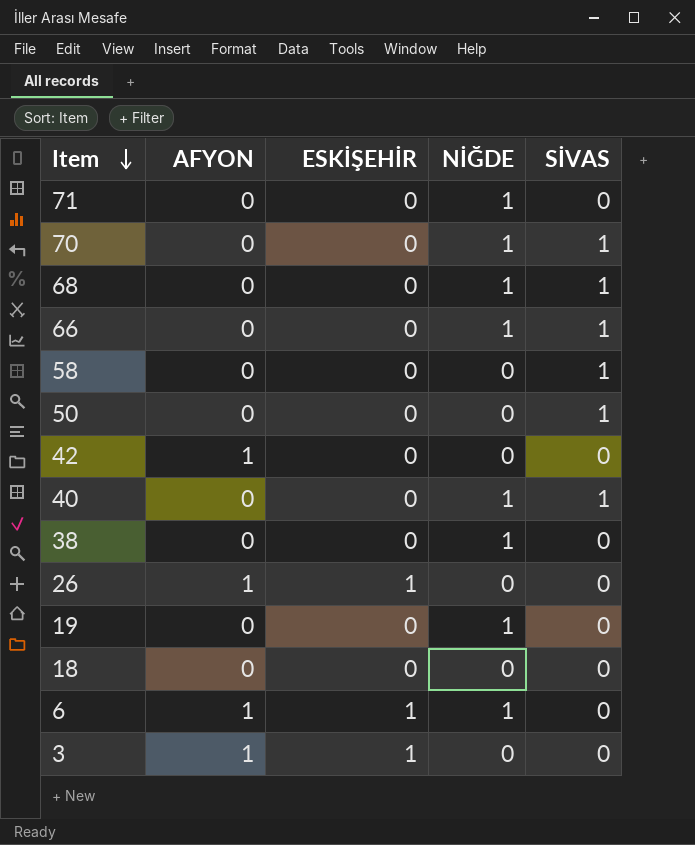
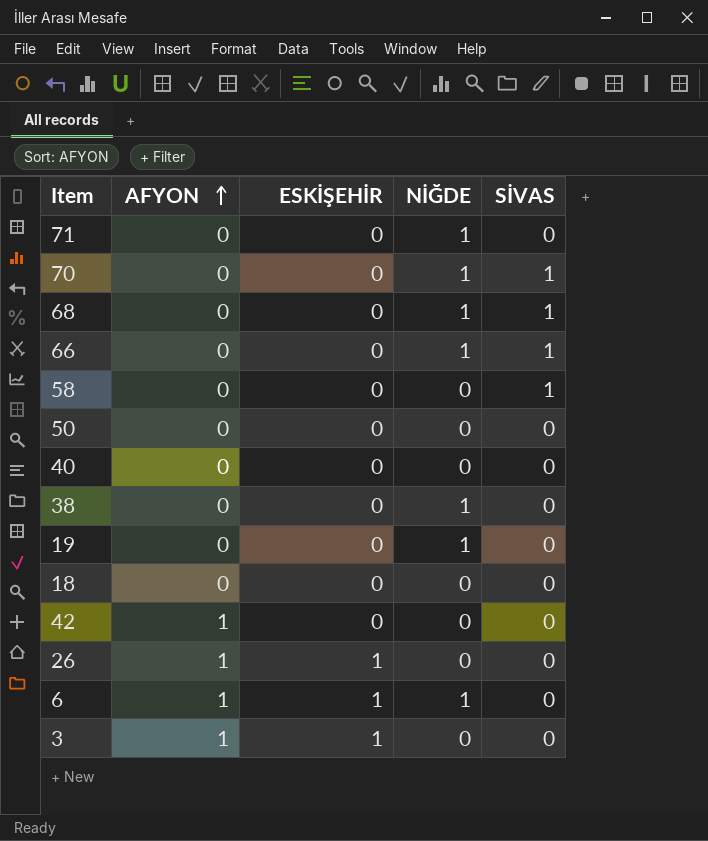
row order: Item descending -> AFYON ascending
50 | SİVAS: 1 -> 0
40 | NİĞDE: 1 -> 0
40 | SİVAS: 1 -> 0

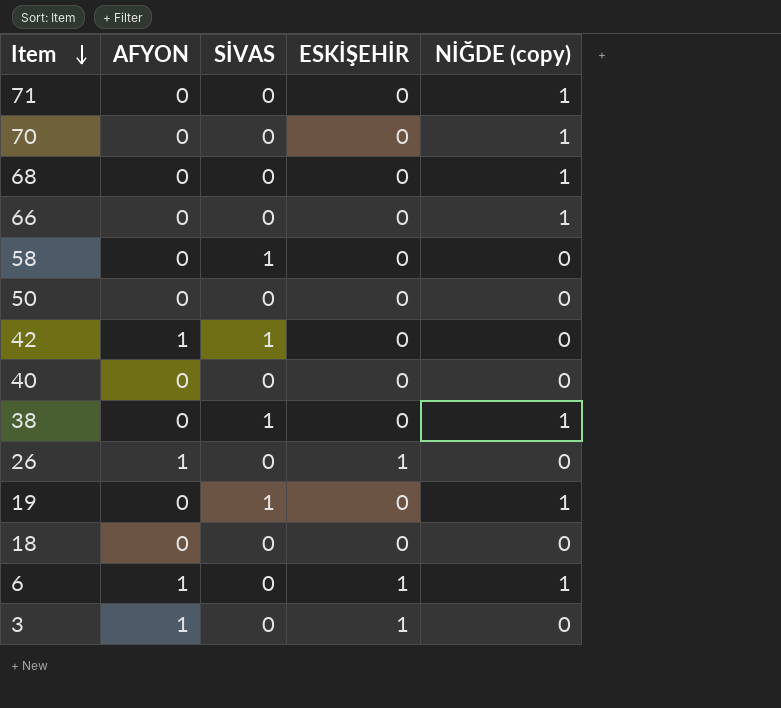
row order: AFYON ascending -> Item descending
column SİVAS | position: 5 -> 3
column name: NİĞDE -> NİĞDE (copy)
70 | SİVAS: 1 -> 0
68 | SİVAS: 1 -> 0
66 | SİVAS: 1 -> 0
42 | SİVAS: 0 -> 1
38 | SİVAS: 0 -> 1
19 | SİVAS: 0 -> 1

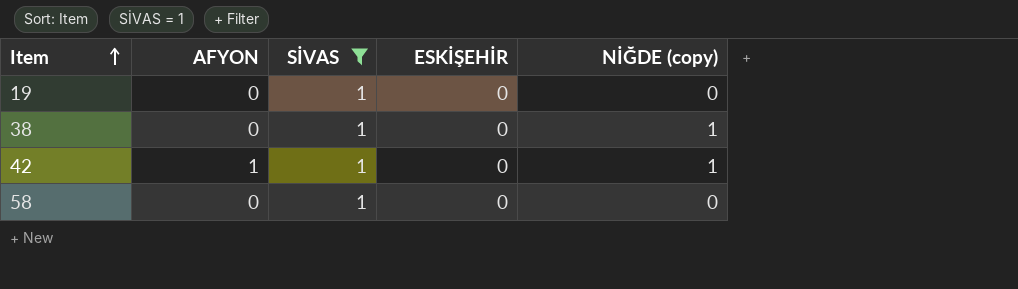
filter: none -> SİVAS = 1
row order: Item descending -> Item ascending
19 | NİĞDE (copy): 1 -> 0
42 | NİĞDE (copy): 0 -> 1

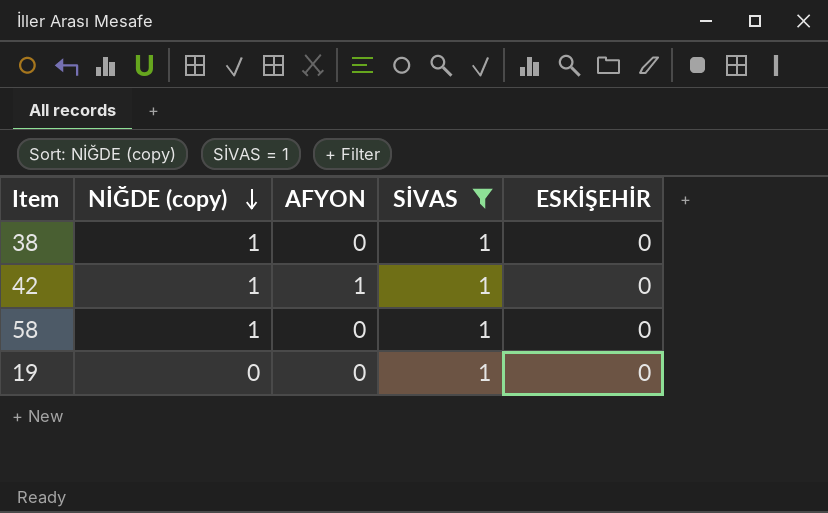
row order: Item ascending -> NİĞDE (copy) descending
column NİĞDE (copy) | position: 5 -> 2
58 | NİĞDE (copy): 0 -> 1

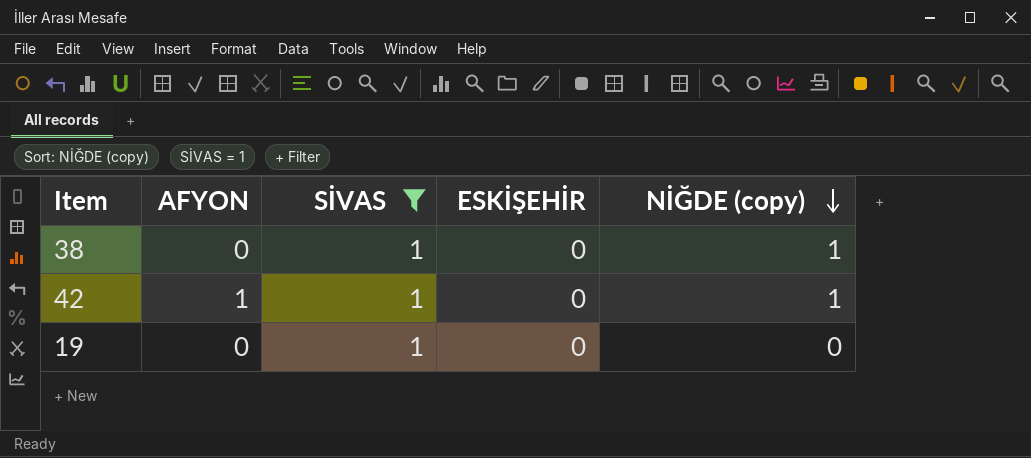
column NİĞDE (copy) | position: 2 -> 5
row 58: 1 | 0 | 1 | 0 -> none

